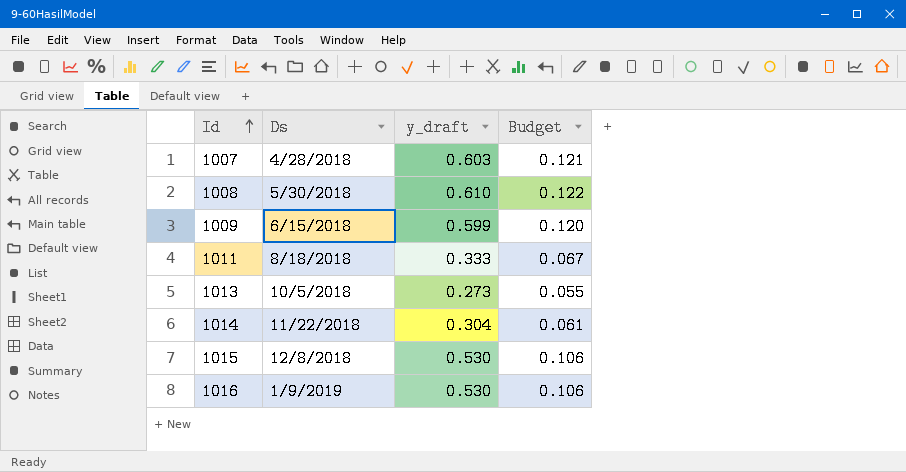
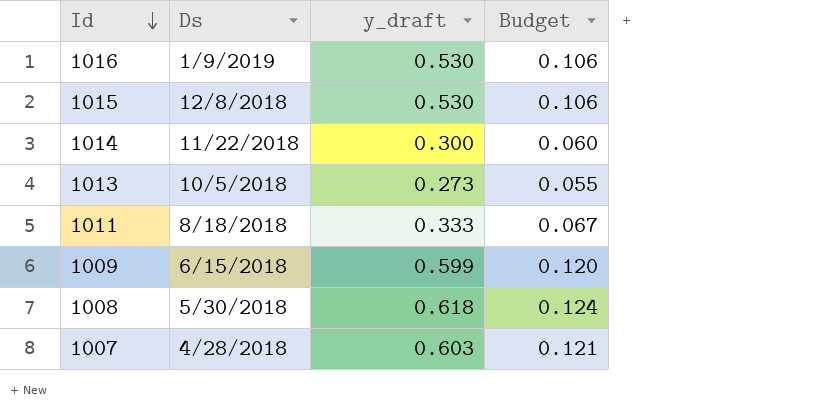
row order: Id ascending -> Id descending
1014 | y_draft: 0.304 -> 0.300
1014 | Budget: 0.061 -> 0.060
1008 | y_draft: 0.610 -> 0.618
1008 | Budget: 0.122 -> 0.124

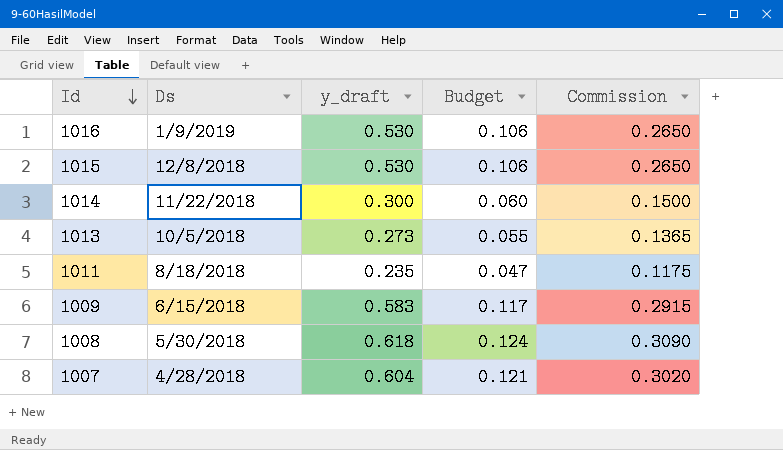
column Commission | formula: none -> [y_draft] * 0.5
1011 | y_draft: 0.333 -> 0.235
1011 | Budget: 0.067 -> 0.047
1009 | y_draft: 0.599 -> 0.583
1009 | Budget: 0.120 -> 0.117
1007 | y_draft: 0.603 -> 0.604

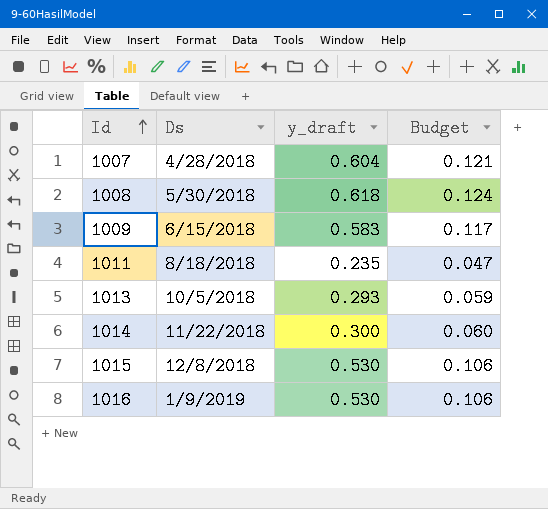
row order: Id descending -> Id ascending
column Commission | formula: [y_draft] * 0.5 -> none
1013 | y_draft: 0.273 -> 0.293
1013 | Budget: 0.055 -> 0.059

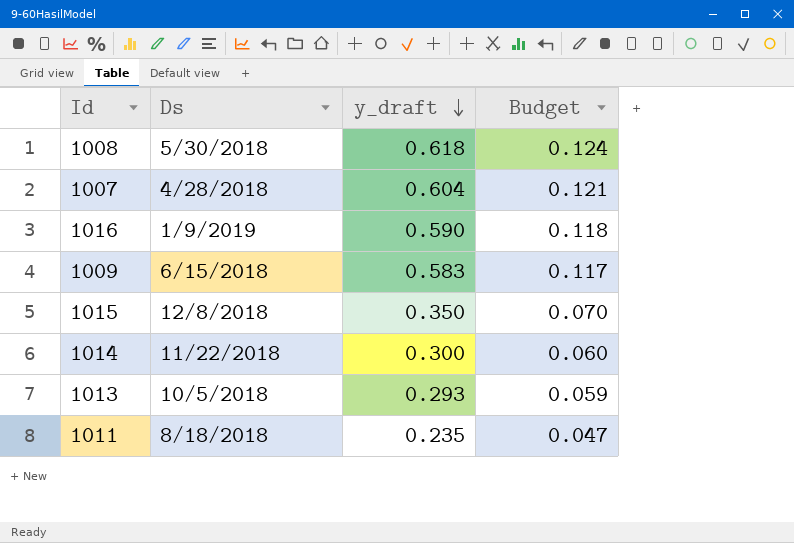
row order: Id ascending -> y_draft descending
1016 | y_draft: 0.530 -> 0.590
1016 | Budget: 0.106 -> 0.118
1015 | y_draft: 0.530 -> 0.350
1015 | Budget: 0.106 -> 0.070

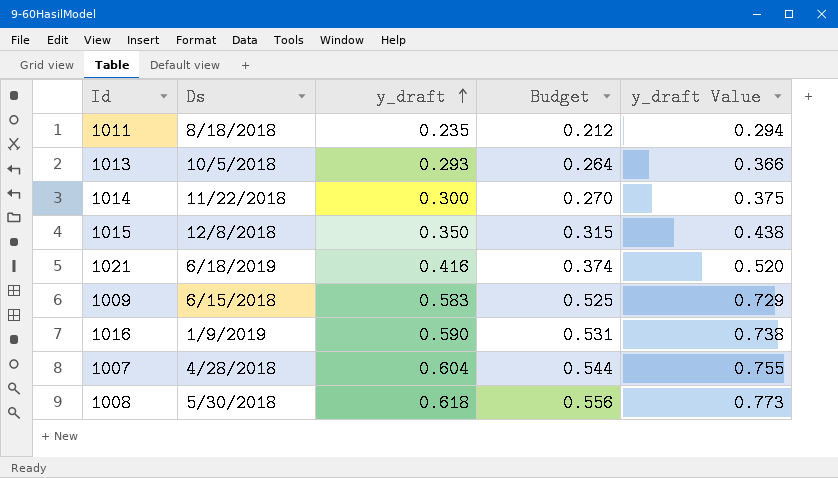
row order: y_draft descending -> y_draft ascending
column Budget | formula: [y_draft] * 0.2 -> [y_draft] * 0.9
column y_draft Value | formula: none -> [y_draft] * 1.25
row 1021: none -> 6/18/2019 | 0.416 | 0.374 | 0.520

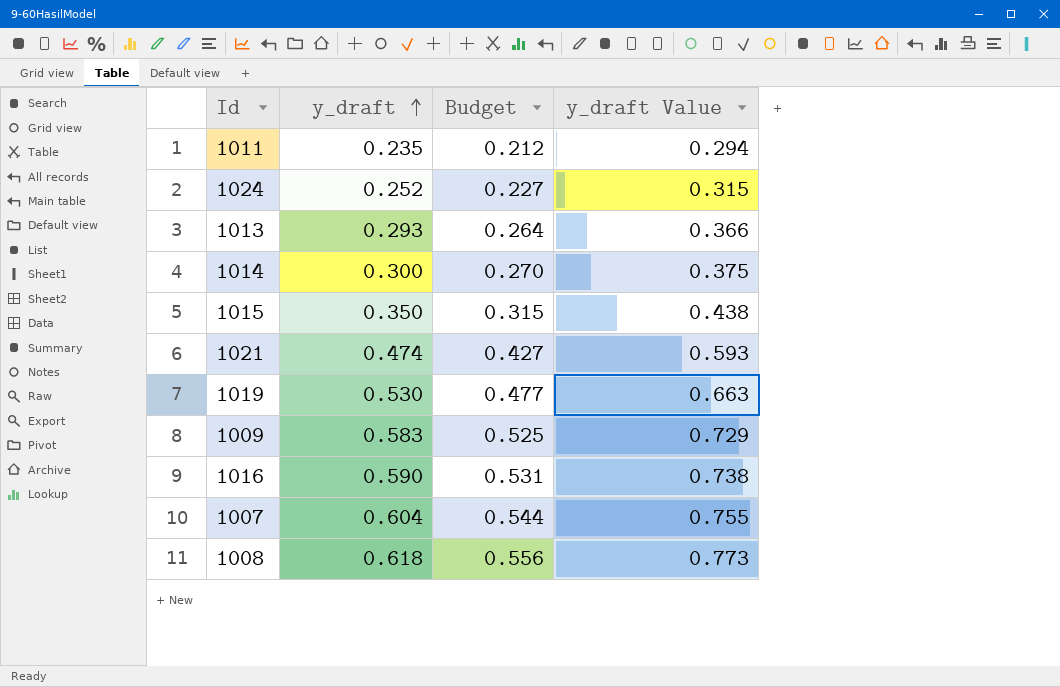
column Ds | position: 2 -> none
row 1024: none -> 0.252 | 0.227 | 0.315
1021 | y_draft: 0.416 -> 0.474
1021 | Budget: 0.374 -> 0.427
1021 | y_draft Value: 0.520 -> 0.593
row 1019: none -> 0.530 | 0.477 | 0.663

